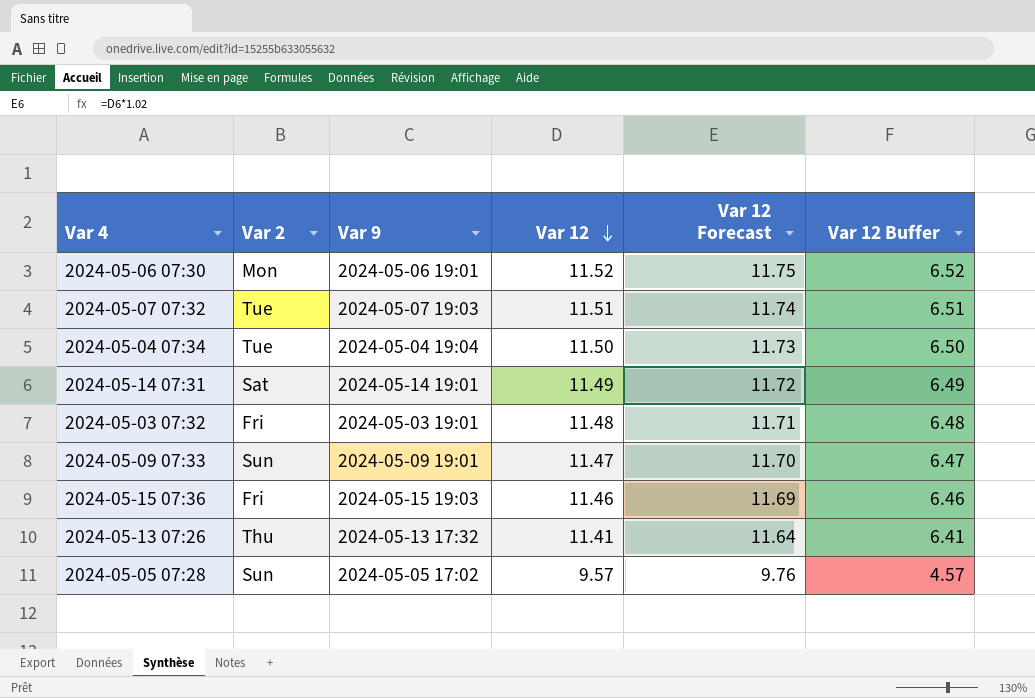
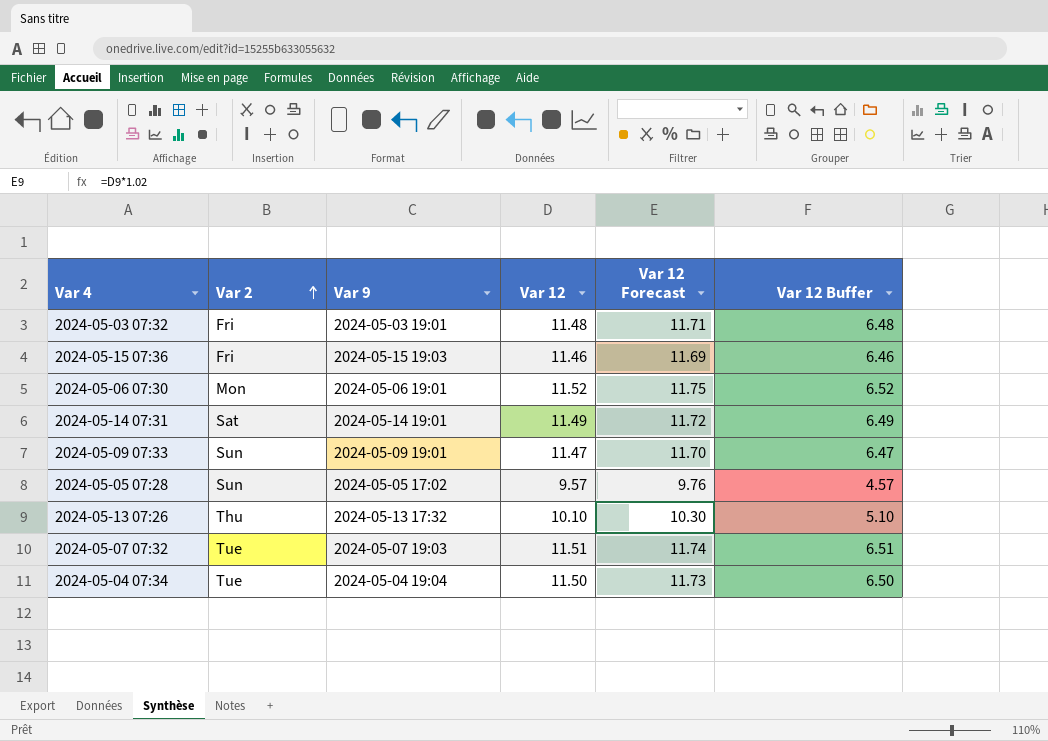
row order: Var 12 descending -> Var 2 ascending
2024-05-13 07:26 | Var 12: 11.41 -> 10.10
2024-05-13 07:26 | Var 12 Forecast: 11.64 -> 10.30
2024-05-13 07:26 | Var 12 Buffer: 6.41 -> 5.10

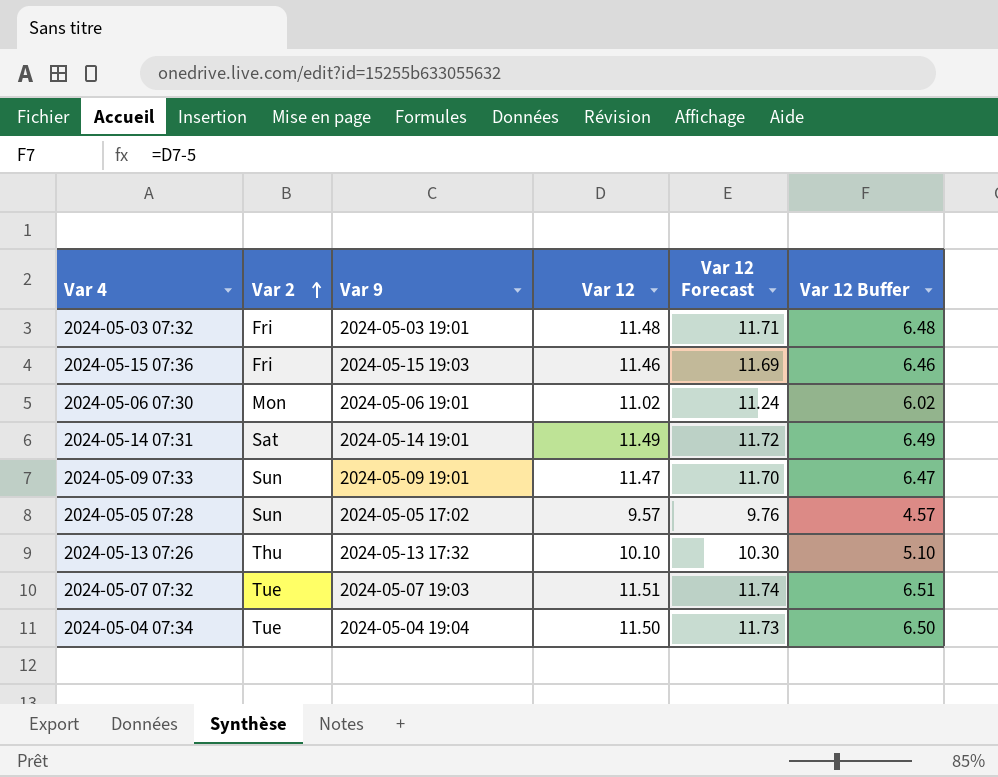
2024-05-06 07:30 | Var 12: 11.52 -> 11.02
2024-05-06 07:30 | Var 12 Forecast: 11.75 -> 11.24
2024-05-06 07:30 | Var 12 Buffer: 6.52 -> 6.02

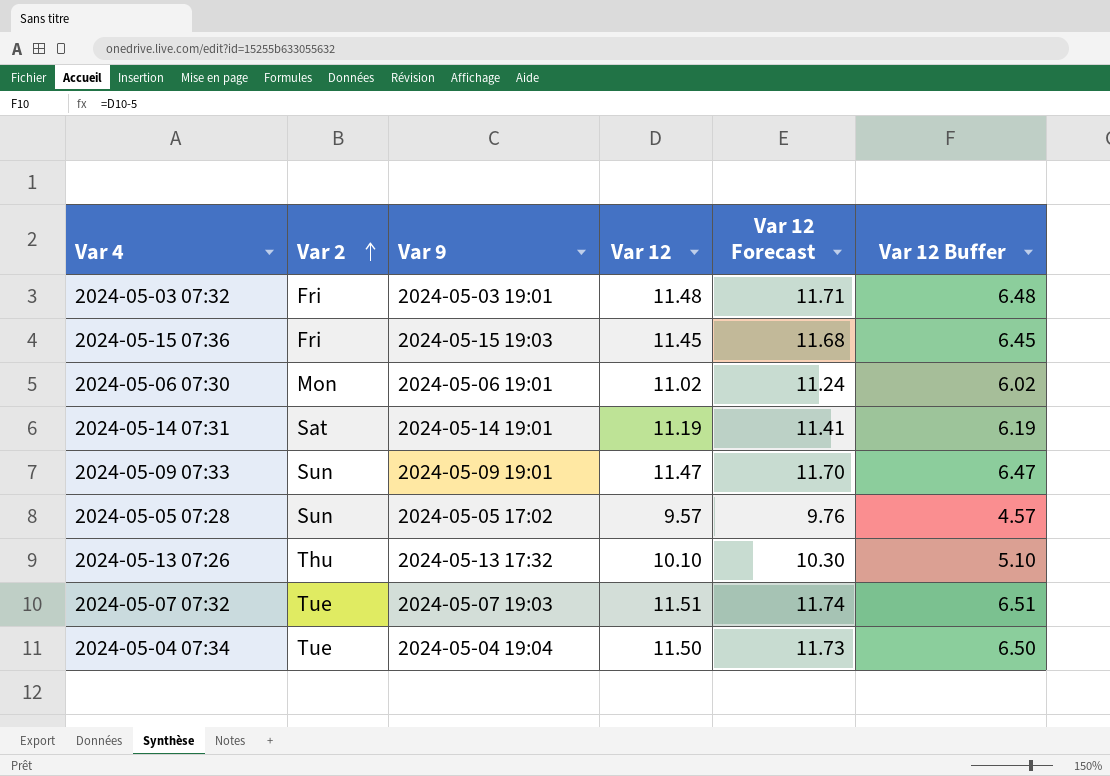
2024-05-15 07:36 | Var 12: 11.46 -> 11.45
2024-05-15 07:36 | Var 12 Forecast: 11.69 -> 11.68
2024-05-15 07:36 | Var 12 Buffer: 6.46 -> 6.45
2024-05-14 07:31 | Var 12: 11.49 -> 11.19
2024-05-14 07:31 | Var 12 Forecast: 11.72 -> 11.41
2024-05-14 07:31 | Var 12 Buffer: 6.49 -> 6.19

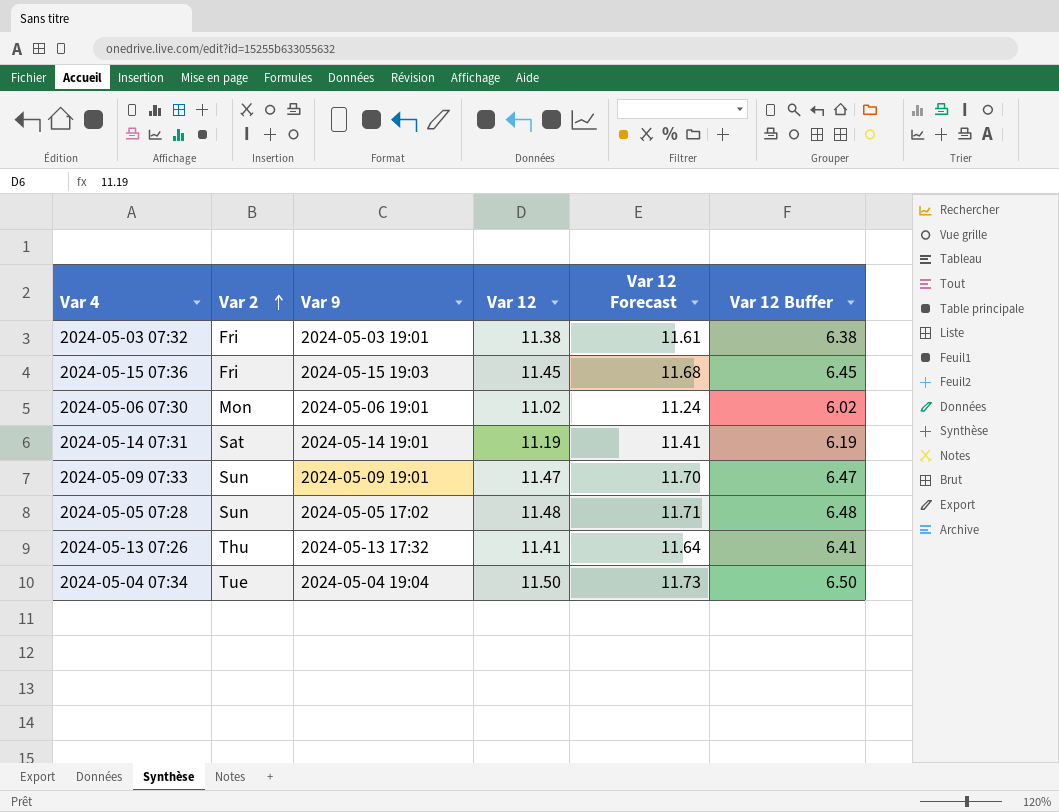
row 2024-05-07 07:32: Tue | 2024-05-07 19:03 | 11.51 | 11.74 | 6.51 -> none
2024-05-03 07:32 | Var 12: 11.48 -> 11.38
2024-05-03 07:32 | Var 12 Forecast: 11.71 -> 11.61
2024-05-03 07:32 | Var 12 Buffer: 6.48 -> 6.38
2024-05-05 07:28 | Var 12: 9.57 -> 11.48
2024-05-05 07:28 | Var 12 Forecast: 9.76 -> 11.71
2024-05-05 07:28 | Var 12 Buffer: 4.57 -> 6.48
2024-05-13 07:26 | Var 12: 10.10 -> 11.41
2024-05-13 07:26 | Var 12 Forecast: 10.30 -> 11.64
2024-05-13 07:26 | Var 12 Buffer: 5.10 -> 6.41

